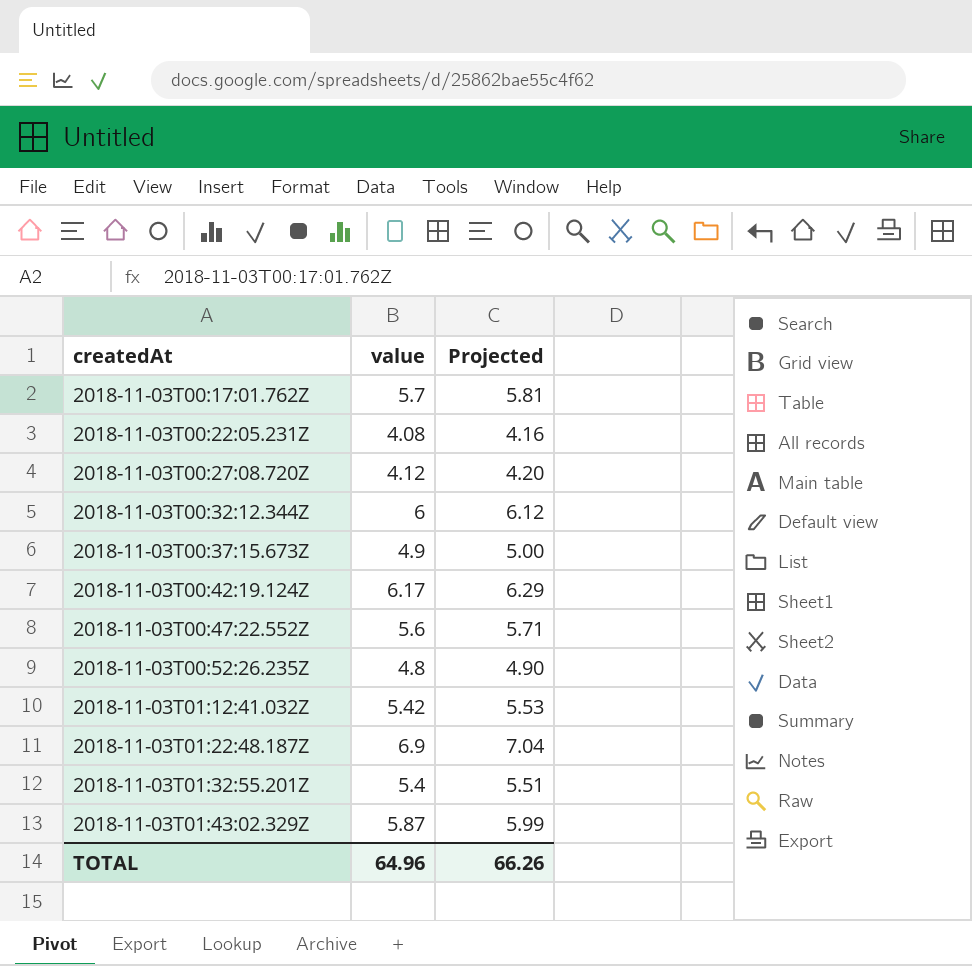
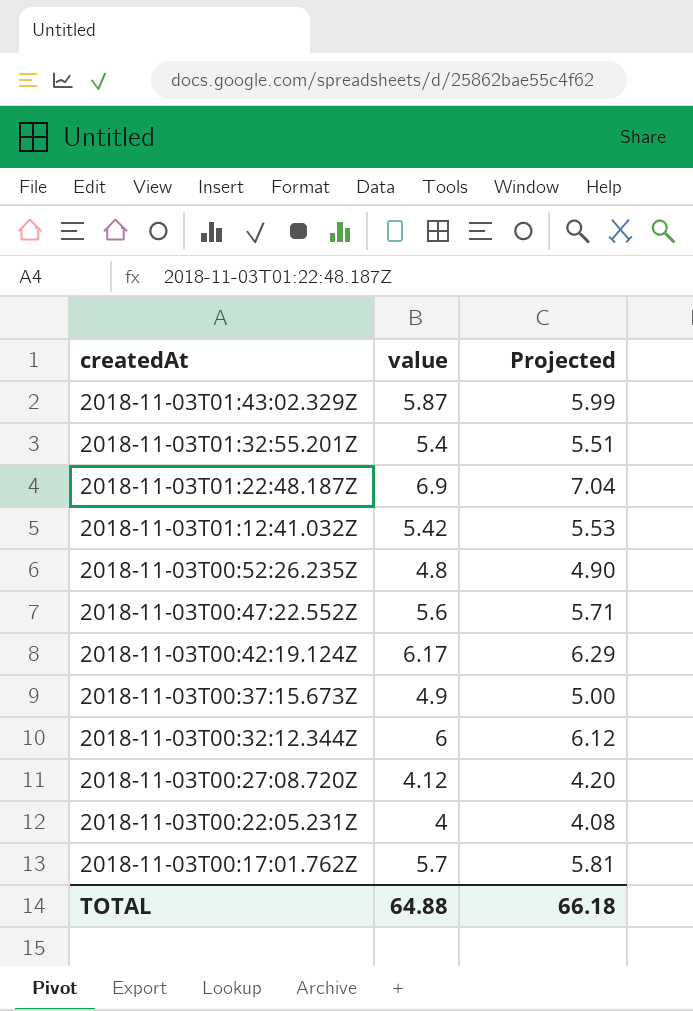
row order: createdAt ascending -> createdAt descending
2018-11-03T00:22:05.231Z | value: 4.08 -> 4
2018-11-03T00:22:05.231Z | Projected: 4.16 -> 4.08
TOTAL | value: 64.96 -> 64.88
TOTAL | Projected: 66.26 -> 66.18

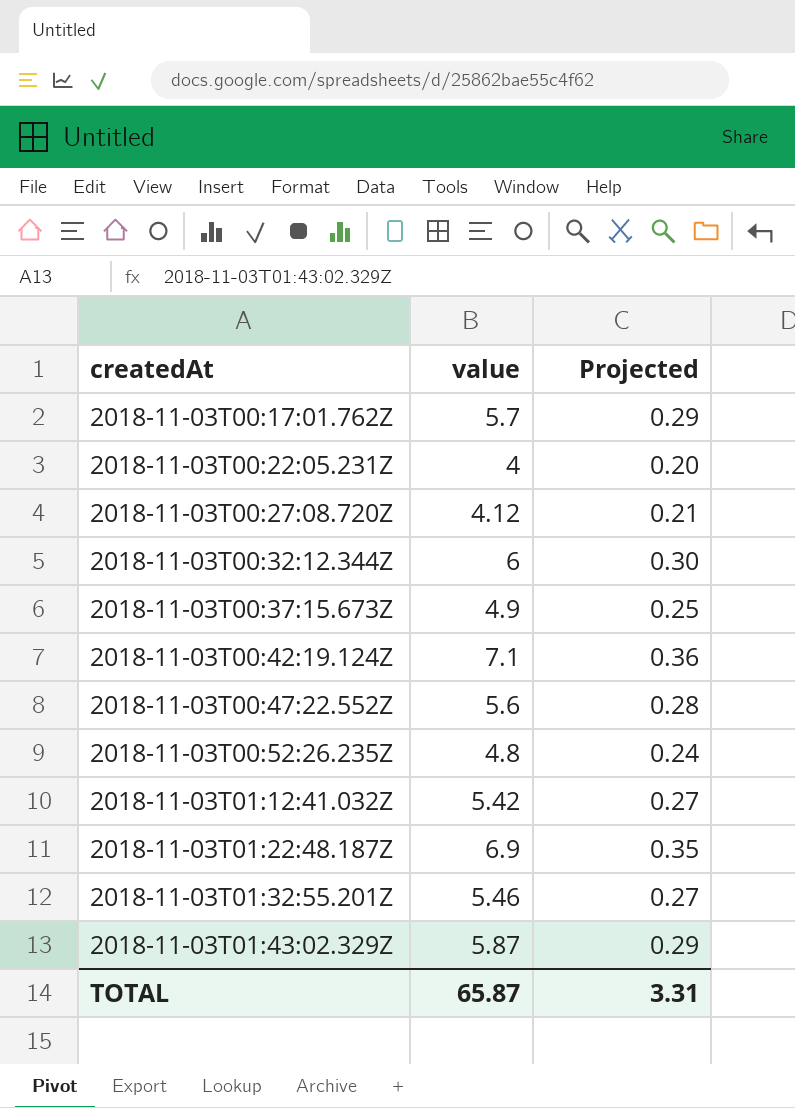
row order: createdAt descending -> createdAt ascending
column Projected | formula: [value] * 1.02 -> [value] * 0.05
2018-11-03T00:42:19.124Z | value: 6.17 -> 7.1
2018-11-03T01:32:55.201Z | value: 5.4 -> 5.46
TOTAL | value: 64.88 -> 65.87
TOTAL | Projected: 66.18 -> 3.31

